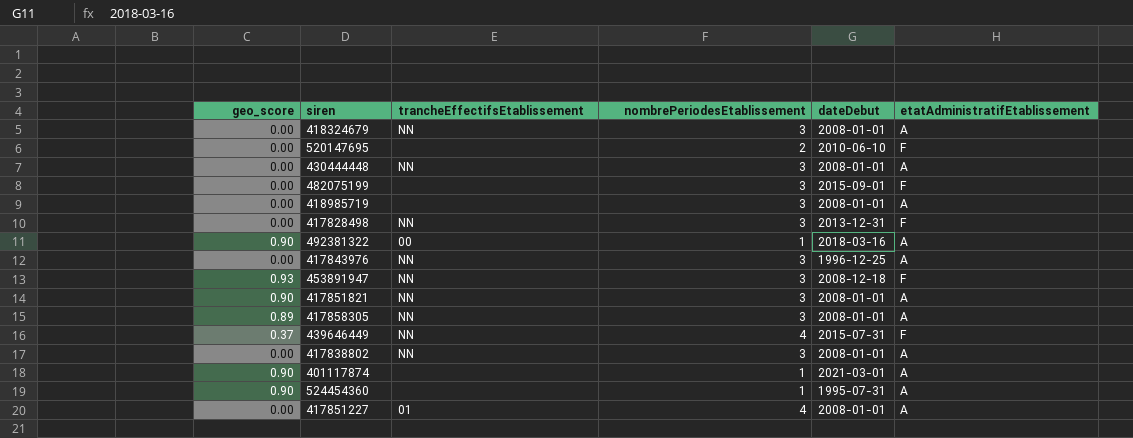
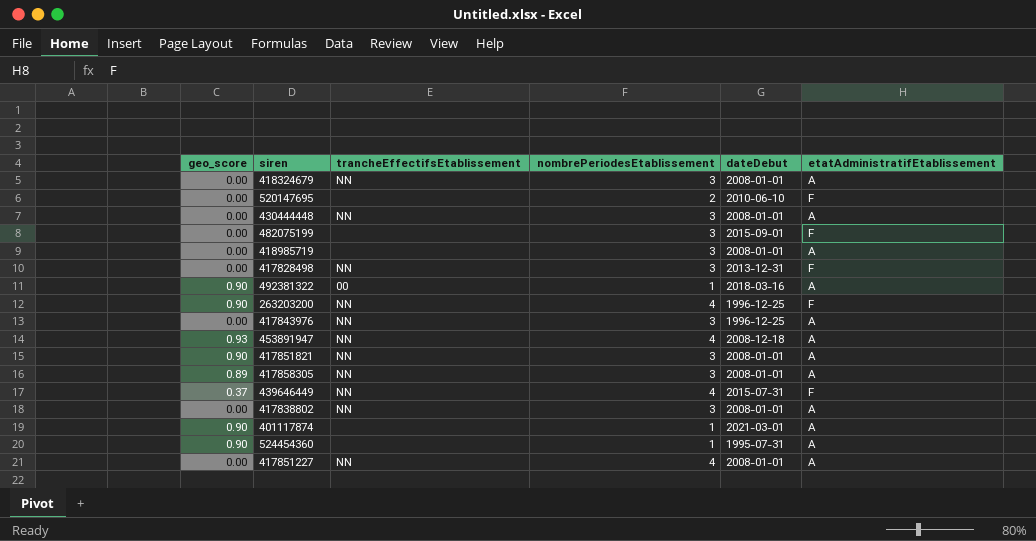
row 263203200: none -> 0.90 | NN | 4 | 1996-12-25 | F
453891947 | nombrePeriodesEtablissement: 3 -> 4
453891947 | etatAdministratifEtablissement: F -> A
417851227 | trancheEffectifsEtablissement: 01 -> NN

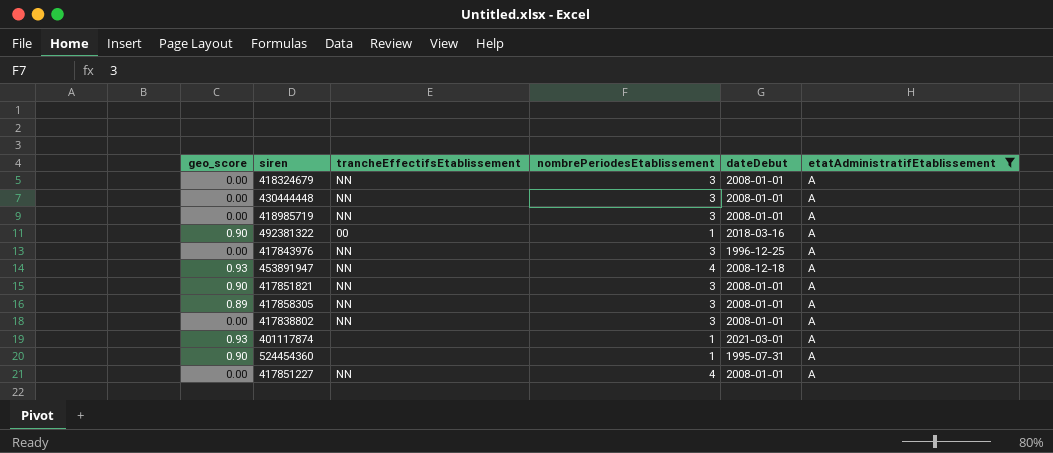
filter: none -> etatAdministratifEtablissement = A
418985719 | trancheEffectifsEtablissement: none -> NN
401117874 | geo_score: 0.90 -> 0.93

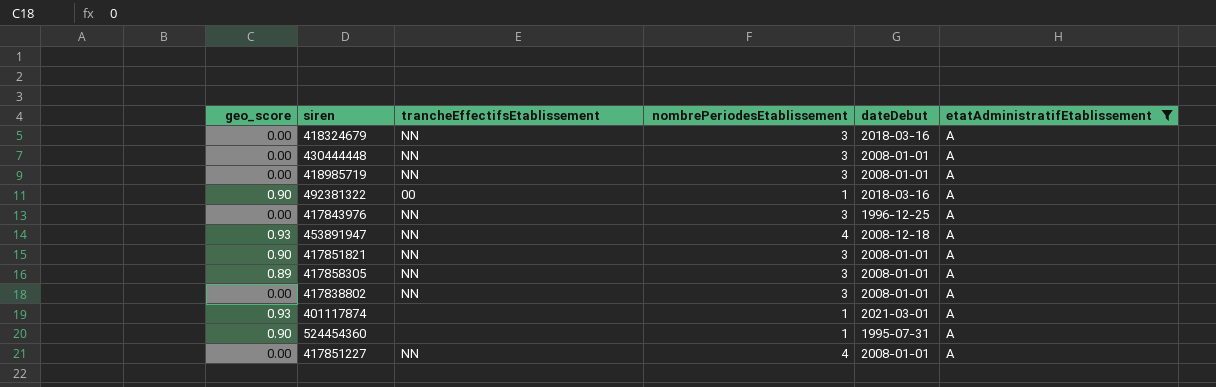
418324679 | dateDebut: 2008-01-01 -> 2018-03-16

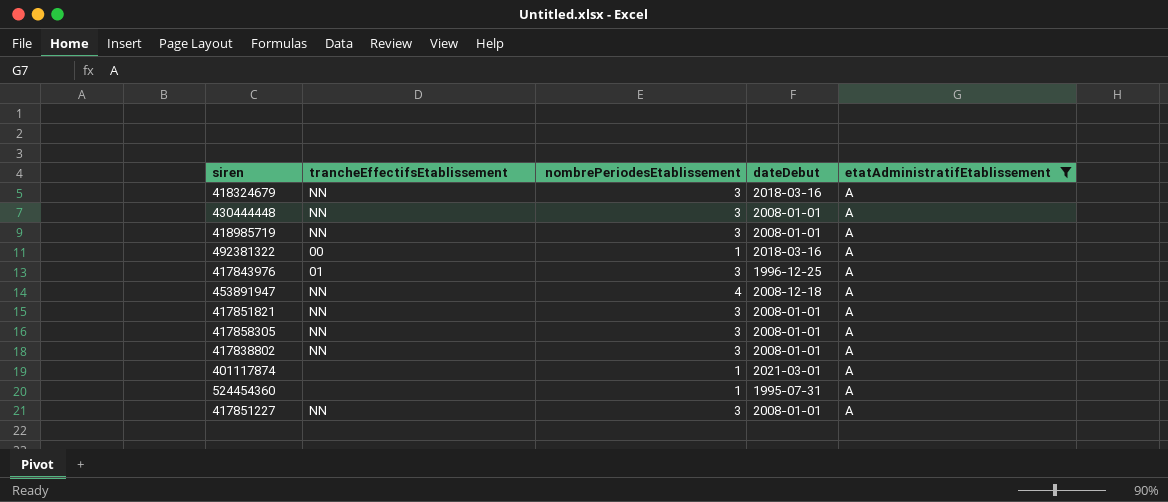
column geo_score | position: 1 -> none
417843976 | trancheEffectifsEtablissement: NN -> 01
417851227 | nombrePeriodesEtablissement: 4 -> 3

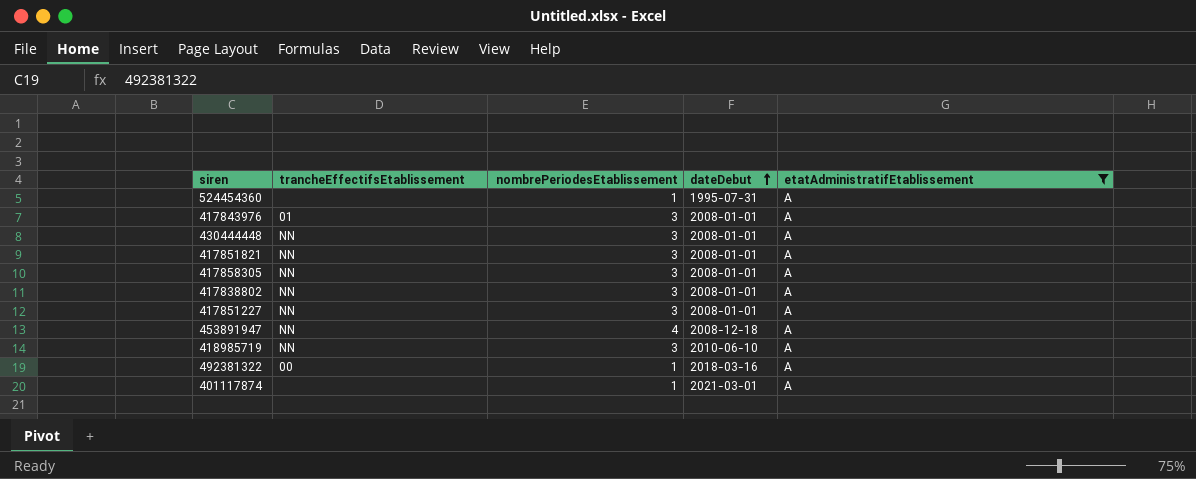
row order: none -> dateDebut ascending
row 418324679: NN | 3 | 2018-03-16 | A -> none
417843976 | dateDebut: 1996-12-25 -> 2008-01-01
418985719 | dateDebut: 2008-01-01 -> 2010-06-10

